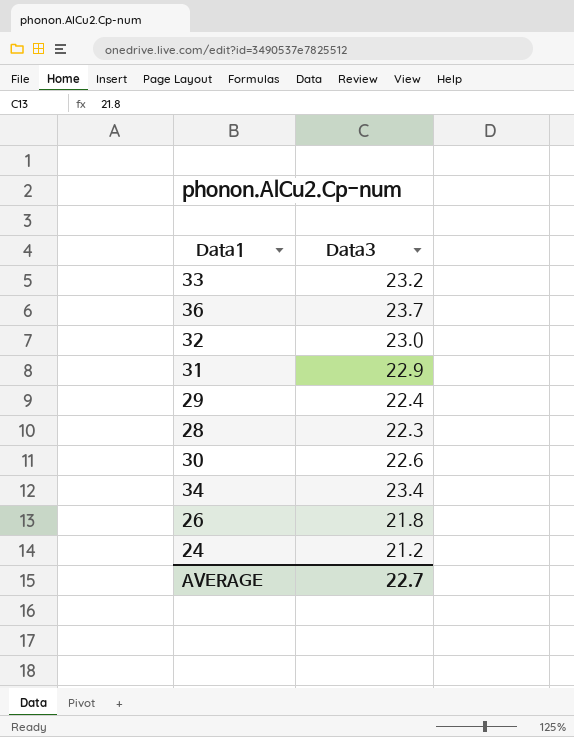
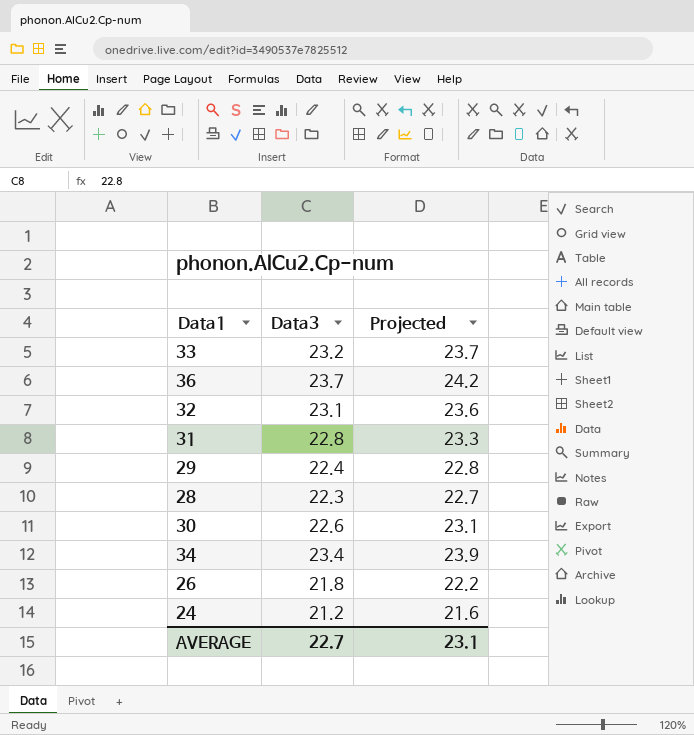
column Projected | formula: none -> [Data3] * 1.02
32 | Data3: 23.0 -> 23.1
31 | Data3: 22.9 -> 22.8

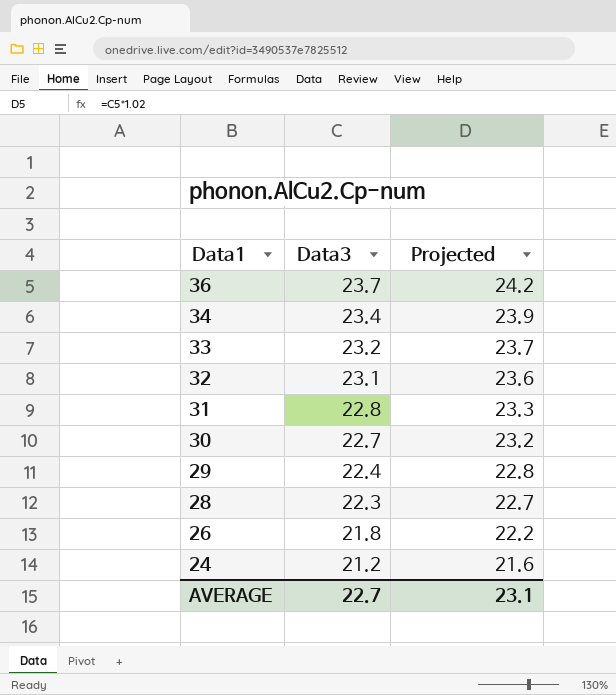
row order: none -> Data1 descending
30 | Data3: 22.6 -> 22.7
30 | Projected: 23.1 -> 23.2

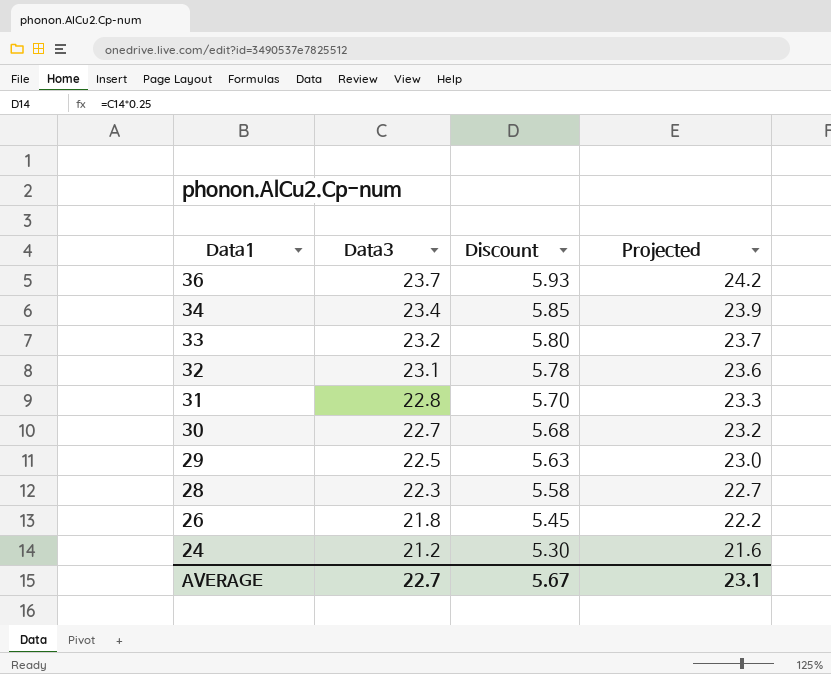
column Discount | formula: none -> [Data3] * 0.25
29 | Data3: 22.4 -> 22.5
29 | Projected: 22.8 -> 23.0

